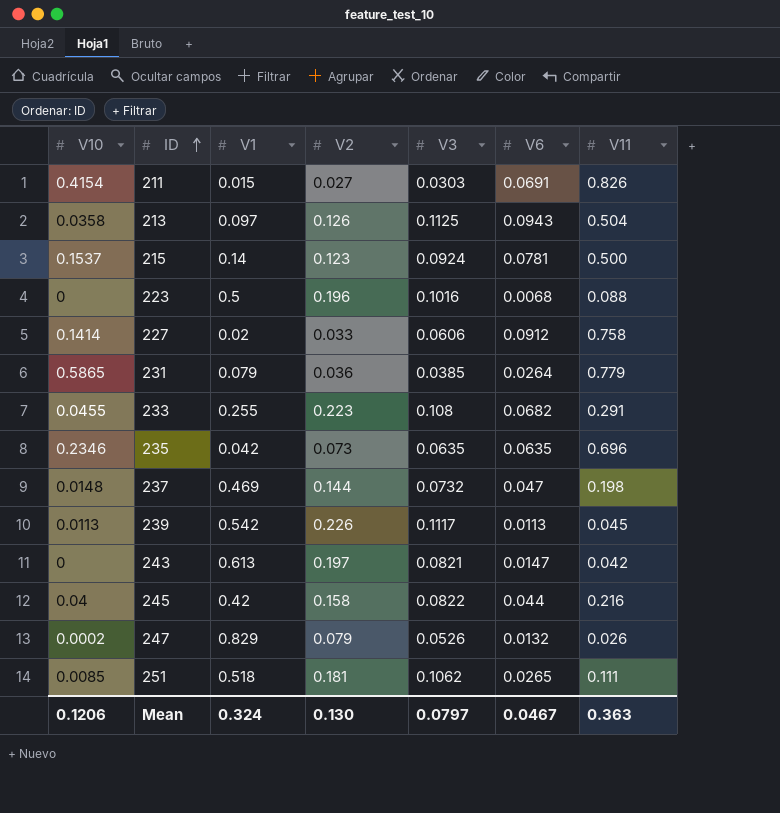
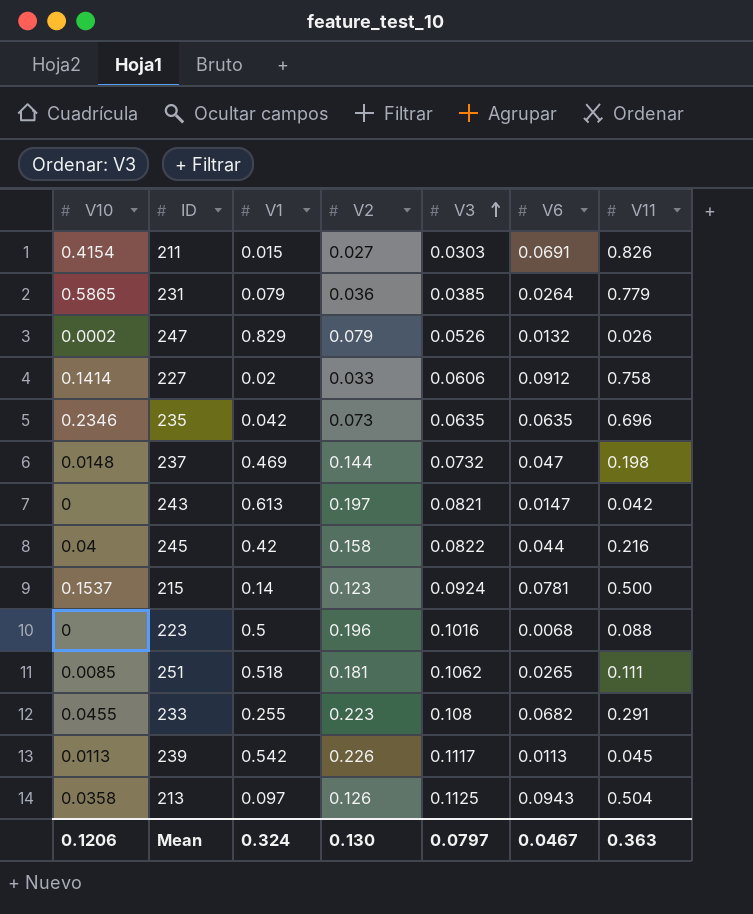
row order: ID ascending -> V3 ascending

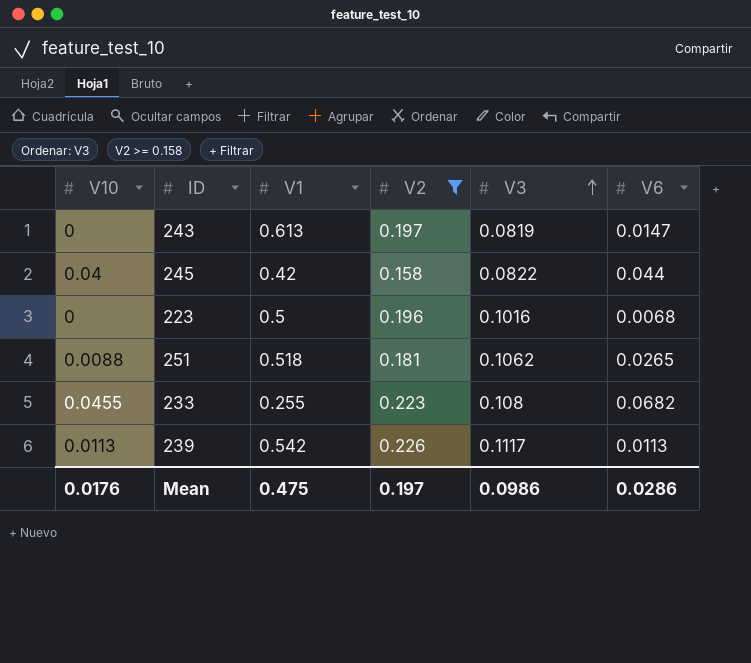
filter: none -> V2 >= 0.158
column V11 | position: 7 -> none
243 | V3: 0.0821 -> 0.0819
251 | V10: 0.0085 -> 0.0088
Mean | V10: 0.1206 -> 0.0176
Mean | V1: 0.324 -> 0.475
Mean | V2: 0.130 -> 0.197
Mean | V3: 0.0797 -> 0.0986
Mean | V6: 0.0467 -> 0.0286

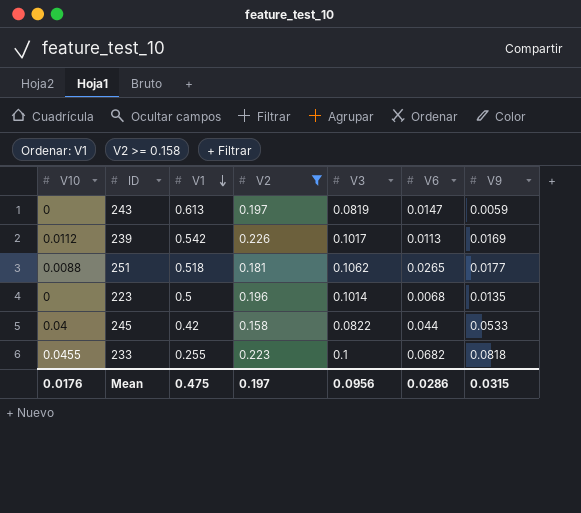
row order: V3 ascending -> V1 descending
column V9 | position: none -> 7
239 | V10: 0.0113 -> 0.0112
239 | V3: 0.1117 -> 0.1017
223 | V3: 0.1016 -> 0.1014
233 | V3: 0.108 -> 0.1
Mean | V3: 0.0986 -> 0.0956

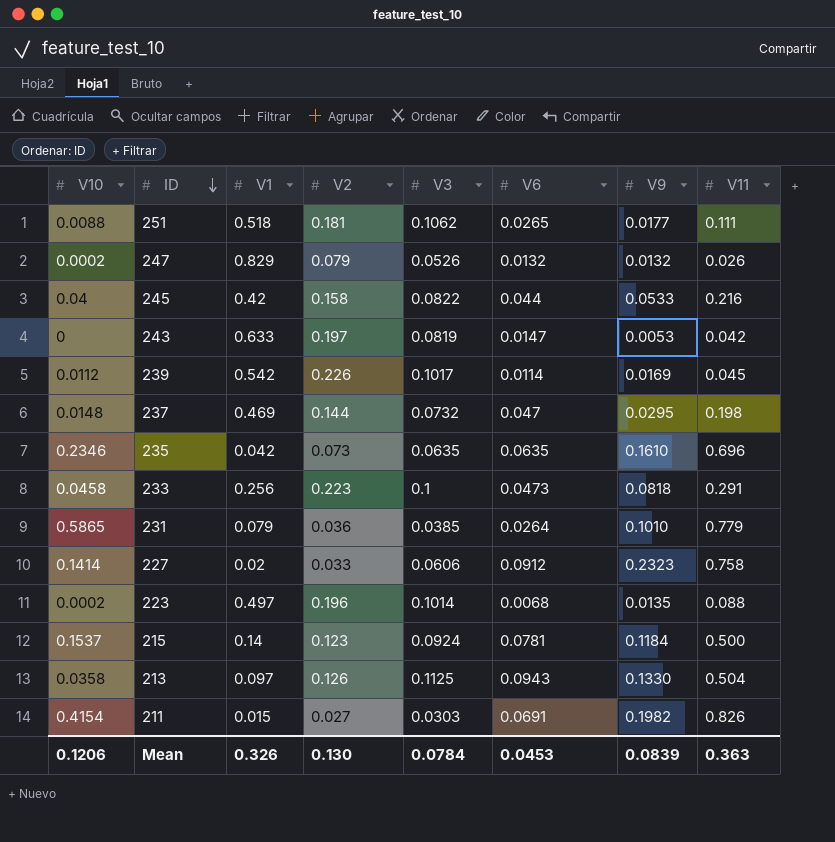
filter: V2 >= 0.158 -> none
row order: V1 descending -> ID descending
column V11 | position: none -> 8
243 | V1: 0.613 -> 0.633
243 | V9: 0.0059 -> 0.0053
239 | V6: 0.0113 -> 0.0114
233 | V10: 0.0455 -> 0.0458
233 | V1: 0.255 -> 0.256
233 | V6: 0.0682 -> 0.0473
223 | V10: 0 -> 0.0002
223 | V1: 0.5 -> 0.497
Mean | V10: 0.0176 -> 0.1206
Mean | V1: 0.475 -> 0.326
Mean | V2: 0.197 -> 0.130
Mean | V3: 0.0956 -> 0.0784
Mean | V6: 0.0286 -> 0.0453
Mean | V9: 0.0315 -> 0.0839

